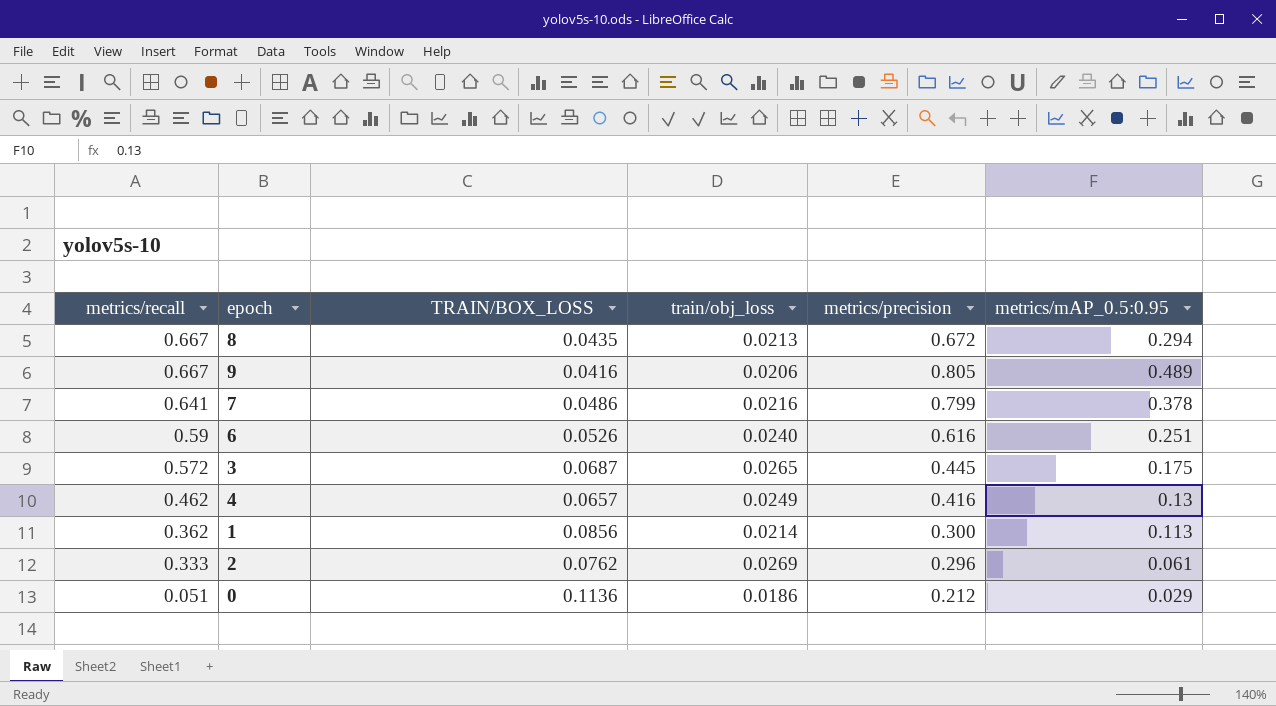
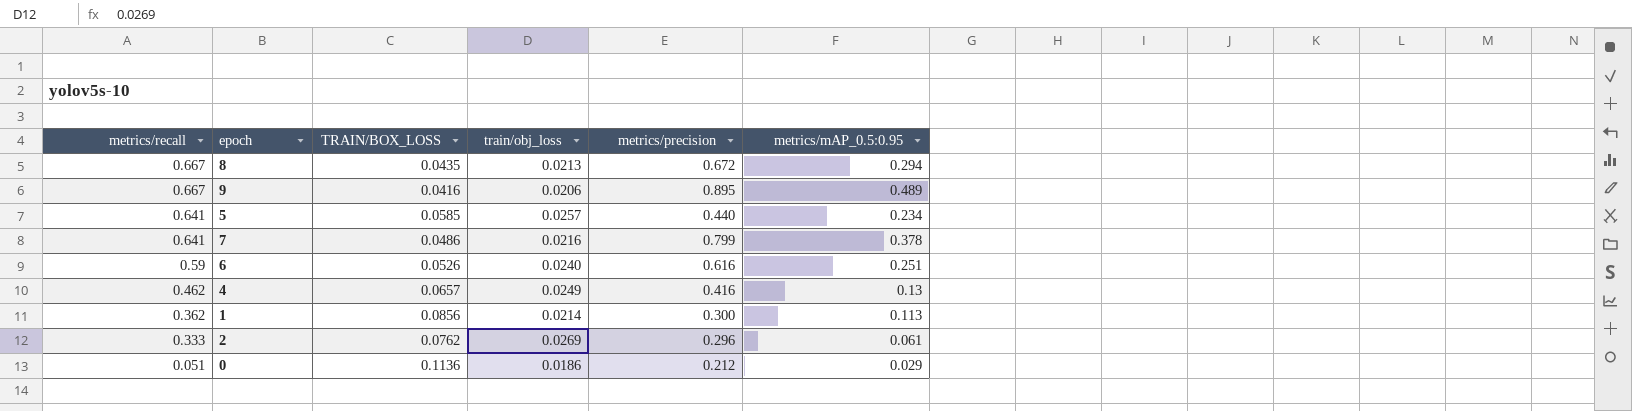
row 3: 0.572 | 0.0687 | 0.0265 | 0.445 | 0.175 -> none
9 | metrics/precision: 0.805 -> 0.895
row 5: none -> 0.641 | 0.0585 | 0.0257 | 0.440 | 0.234

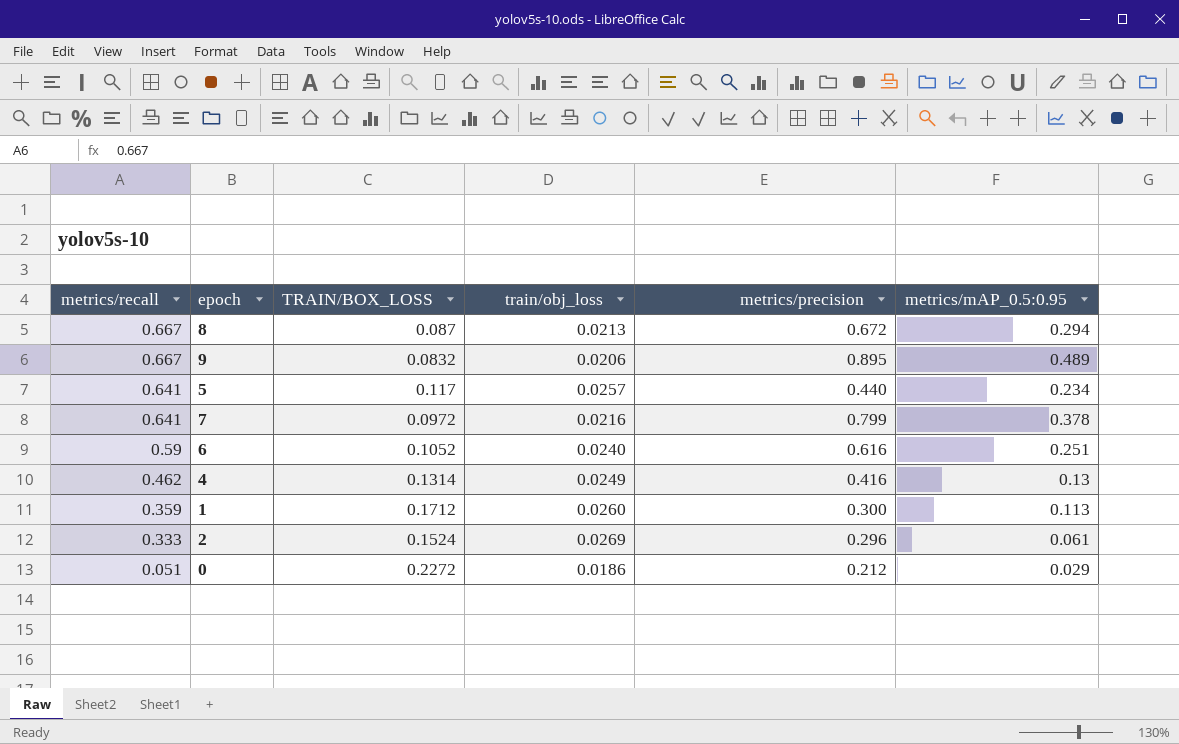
8 | TRAIN/BOX_LOSS: 0.0435 -> 0.087
9 | TRAIN/BOX_LOSS: 0.0416 -> 0.0832
5 | TRAIN/BOX_LOSS: 0.0585 -> 0.117
7 | TRAIN/BOX_LOSS: 0.0486 -> 0.0972
6 | TRAIN/BOX_LOSS: 0.0526 -> 0.1052
4 | TRAIN/BOX_LOSS: 0.0657 -> 0.1314
1 | metrics/recall: 0.362 -> 0.359
1 | TRAIN/BOX_LOSS: 0.0856 -> 0.1712
1 | train/obj_loss: 0.0214 -> 0.0260
2 | TRAIN/BOX_LOSS: 0.0762 -> 0.1524
0 | TRAIN/BOX_LOSS: 0.1136 -> 0.2272

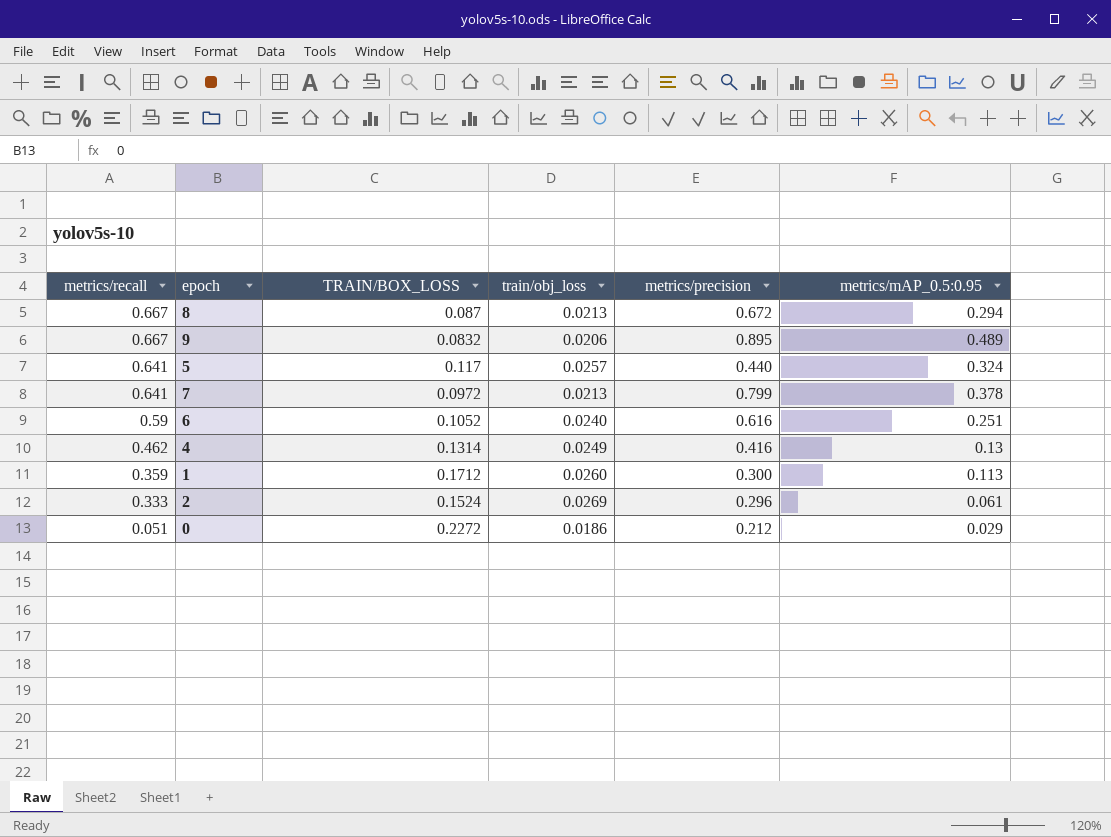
5 | metrics/mAP_0.5:0.95: 0.234 -> 0.324
7 | train/obj_loss: 0.0216 -> 0.0213

